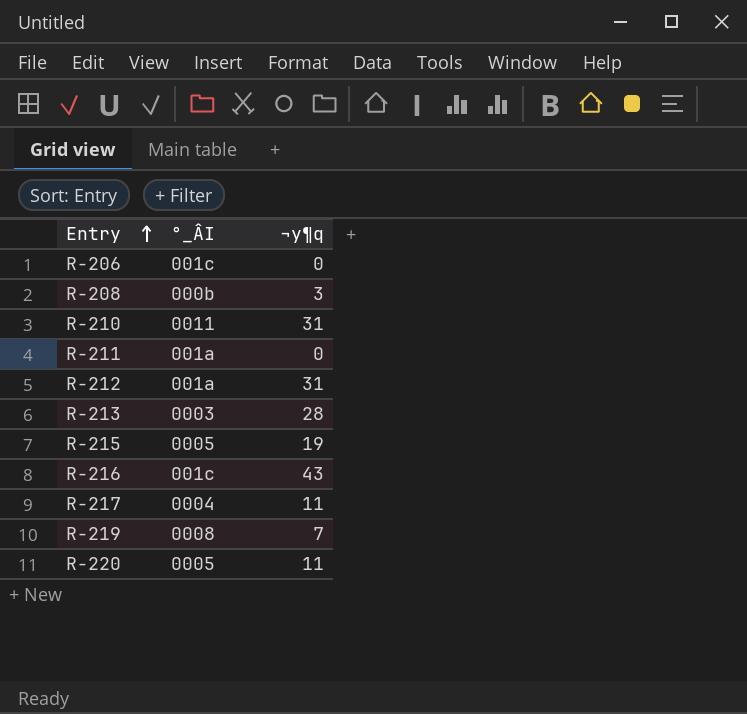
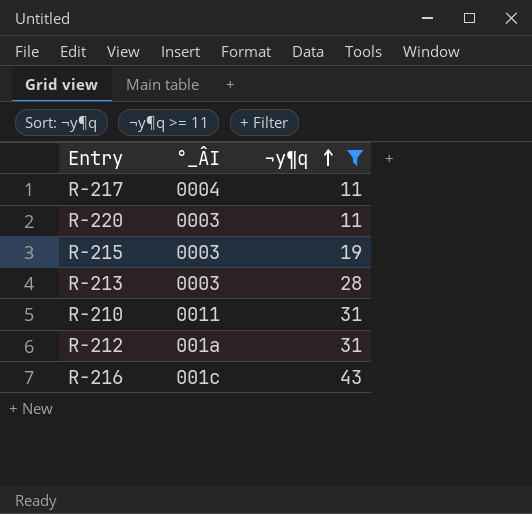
filter: none -> ¬y¶q >= 11
row order: Entry ascending -> ¬y¶q ascending
R-220 | °_ÂI: 0005 -> 0003
R-215 | °_ÂI: 0005 -> 0003

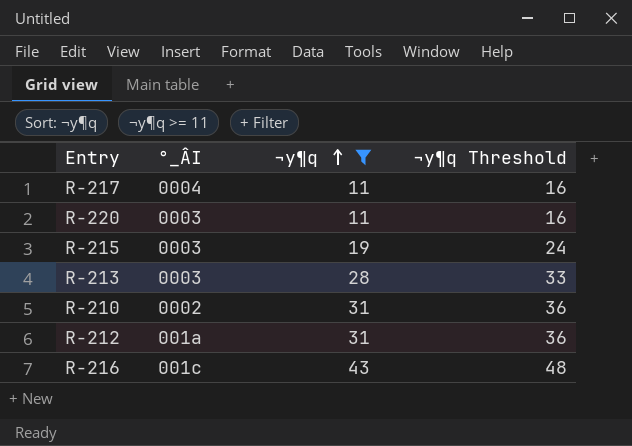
column ¬y¶q Threshold | formula: none -> [¬y¶q] + 5
R-210 | °_ÂI: 0011 -> 0002

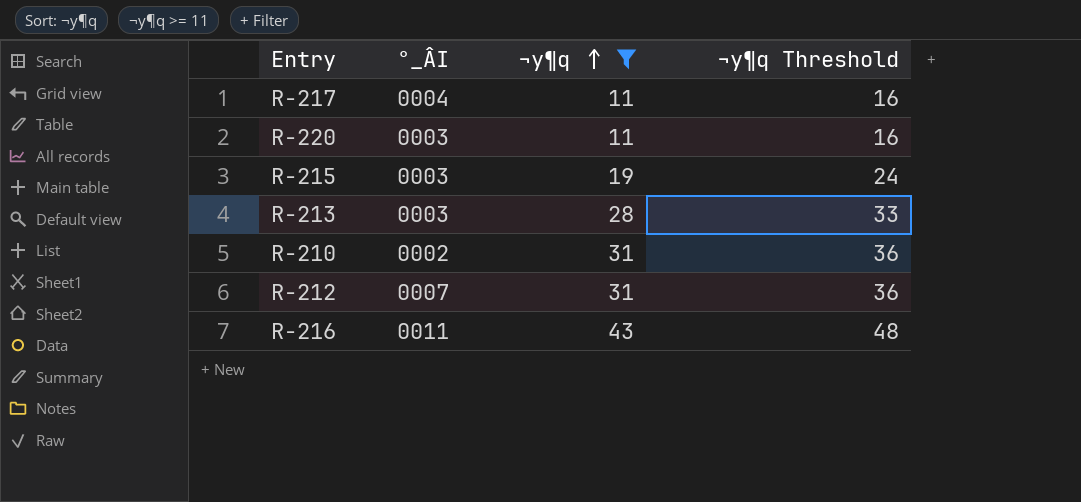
R-212 | °_ÂI: 001a -> 0007
R-216 | °_ÂI: 001c -> 0011

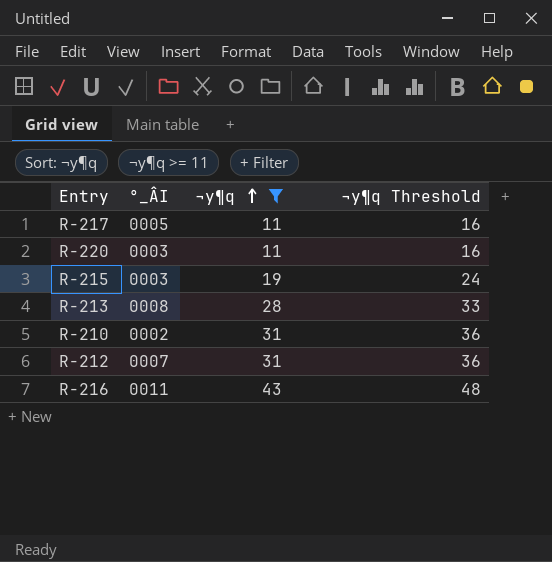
R-217 | °_ÂI: 0004 -> 0005
R-213 | °_ÂI: 0003 -> 0008

